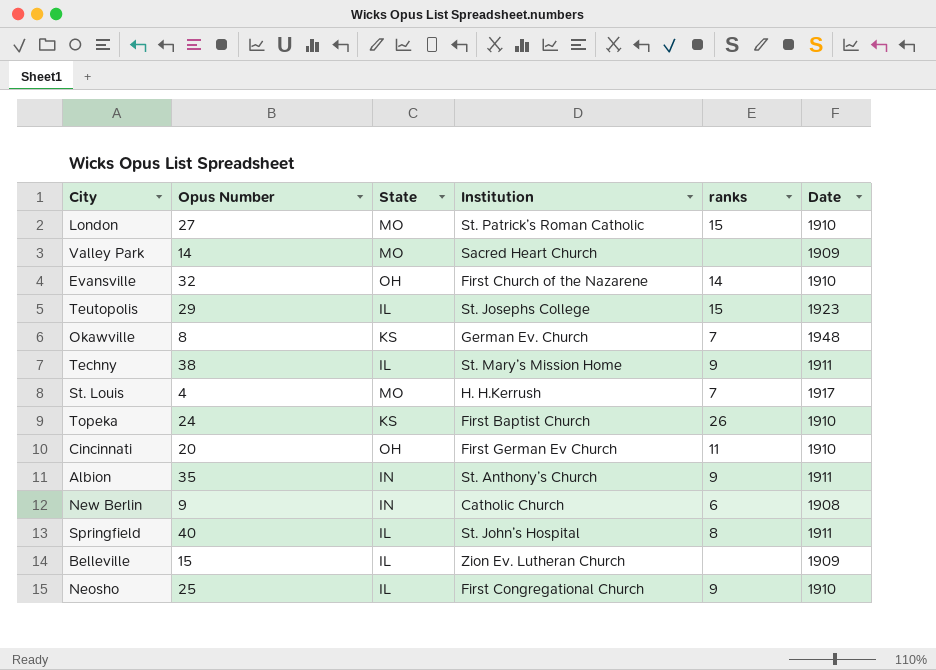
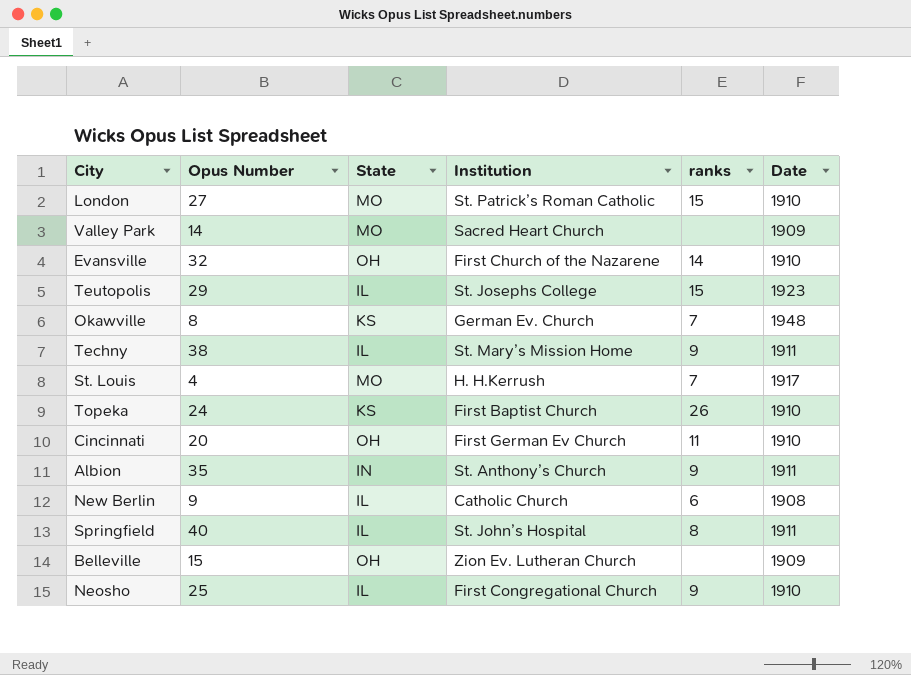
New Berlin | State: IN -> IL
Belleville | State: IL -> OH

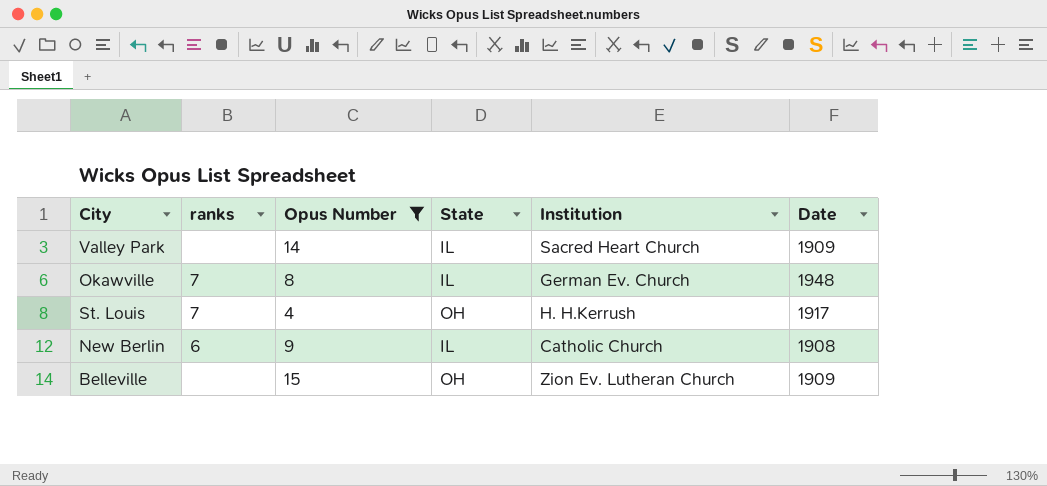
filter: none -> Opus Number <= 15
column ranks | position: 5 -> 2
Valley Park | State: MO -> IL
Okawville | State: KS -> IL
St. Louis | State: MO -> OH

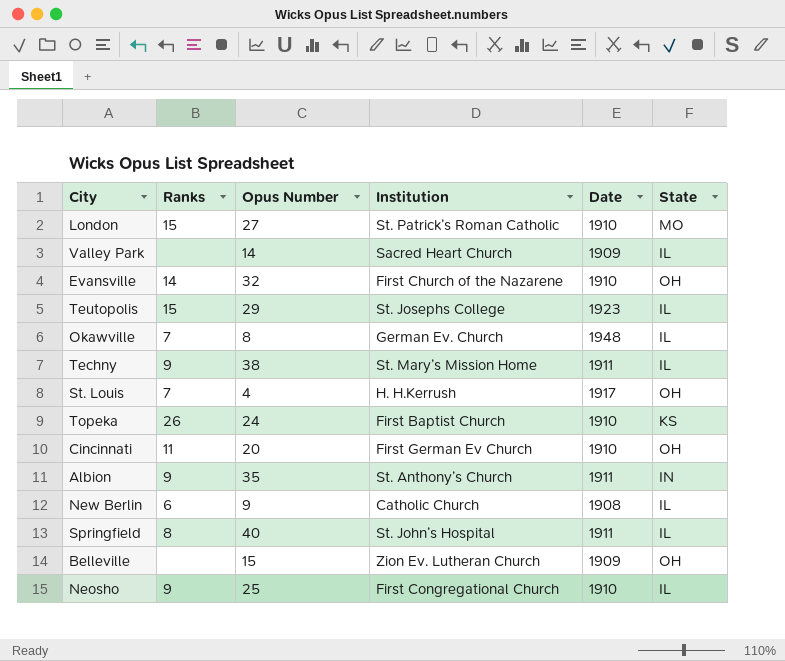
filter: Opus Number <= 15 -> none
column name: ranks -> Ranks
column State | position: 4 -> 6

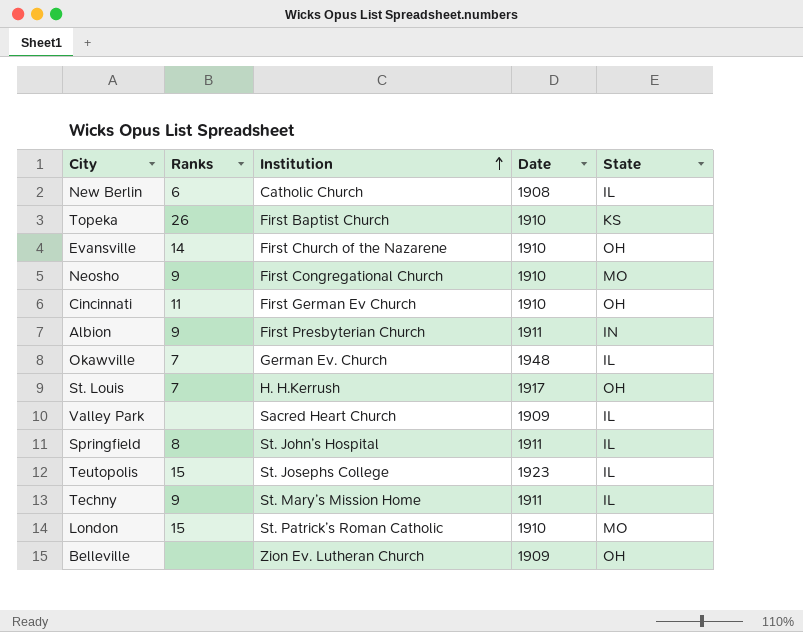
row order: none -> Institution ascending
column Opus Number | position: 3 -> none
Neosho | State: IL -> MO
Albion | Institution: St. Anthony’s Church -> First Presbyterian Church

